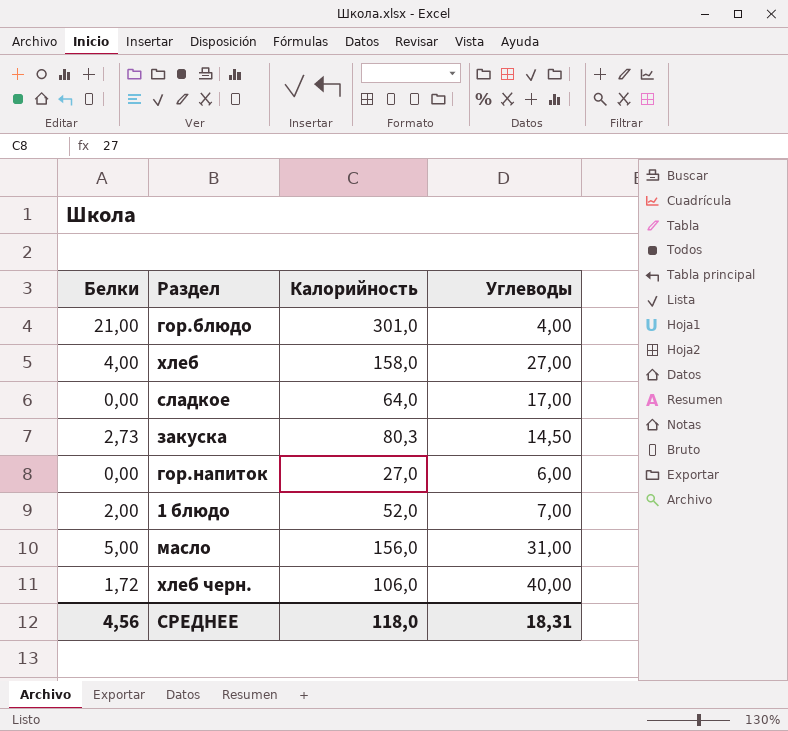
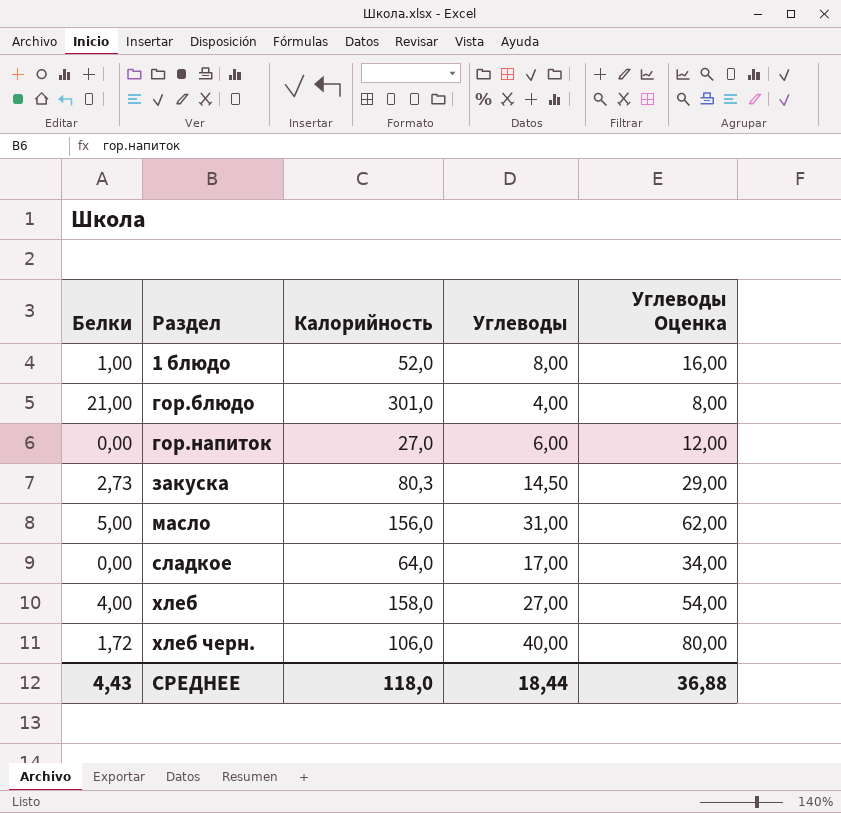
row order: none -> Раздел ascending
column Углеводы Оценка | formula: none -> [Углеводы] * 2
1 блюдо | Белки: 2,00 -> 1,00
1 блюдо | Углеводы: 7,00 -> 8,00
СРЕДНЕЕ | Белки: 4,56 -> 4,43
СРЕДНЕЕ | Углеводы: 18,31 -> 18,44

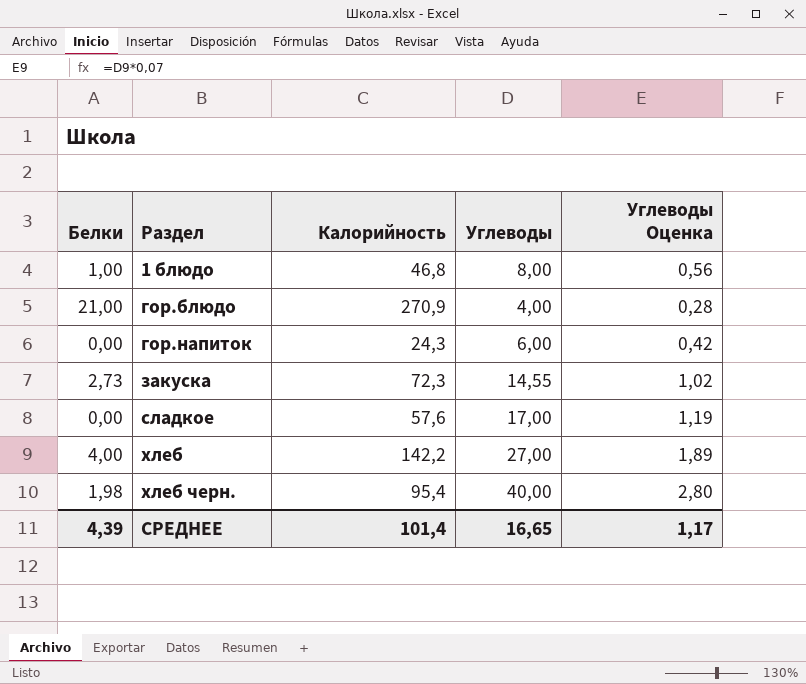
column Углеводы Оценка | formula: [Углеводы] * 2 -> [Углеводы] * 0,07
row масло: 5,00 | 156,0 | 31,00 | 62,00 -> none
1 блюдо | Калорийность: 52,0 -> 46,8
гор.блюдо | Калорийность: 301,0 -> 270,9
гор.напиток | Калорийность: 27,0 -> 24,3
закуска | Калорийность: 80,3 -> 72,3
закуска | Углеводы: 14,50 -> 14,55
сладкое | Калорийность: 64,0 -> 57,6
хлеб | Калорийность: 158,0 -> 142,2
хлеб черн. | Белки: 1,72 -> 1,98
хлеб черн. | Калорийность: 106,0 -> 95,4
СРЕДНЕЕ | Белки: 4,43 -> 4,39
СРЕДНЕЕ | Калорийность: 118,0 -> 101,4
СРЕДНЕЕ | Углеводы: 18,44 -> 16,65
СРЕДНЕЕ | Углеводы Оценка: 36,88 -> 1,17

